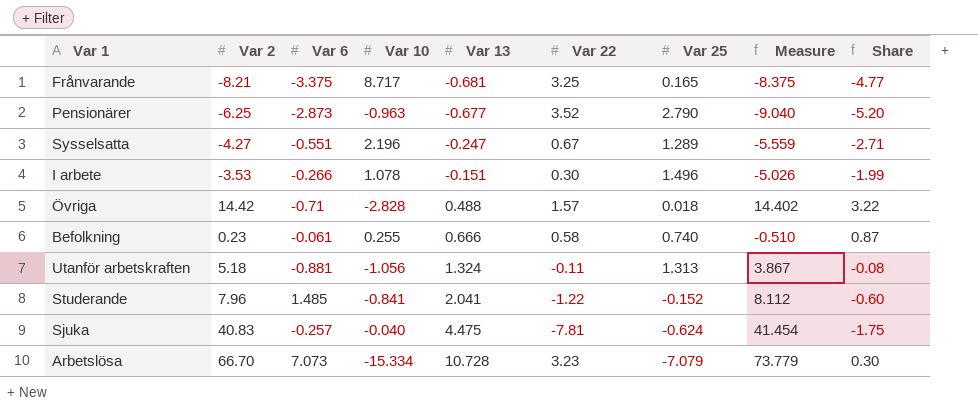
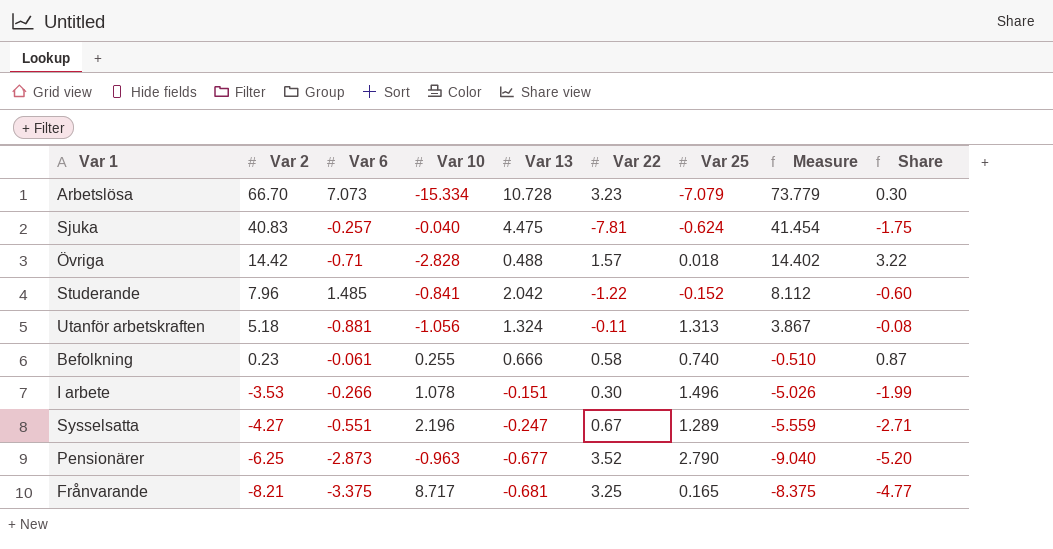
row order: Var 13 ascending -> Var 2 descending
Studerande | Var 13: 2.041 -> 2.042

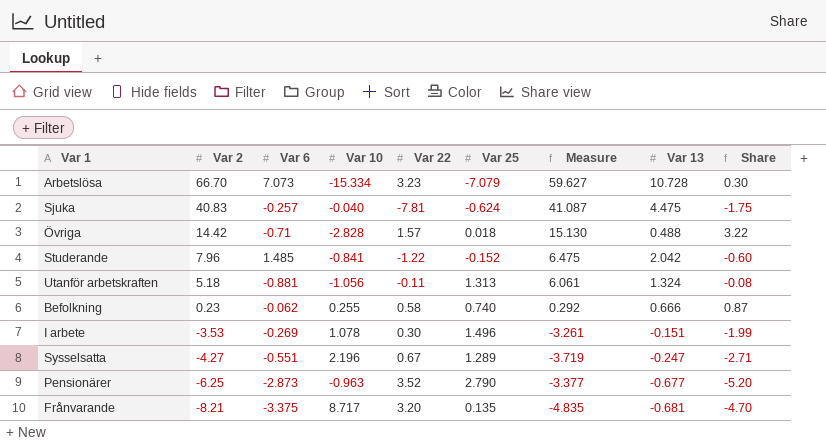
column Measure | formula: [Var 2] - [Var 25] -> [Var 2] - [Var 6]
column Var 13 | position: 5 -> 8
Befolkning | Var 6: -0.061 -> -0.062
I arbete | Var 6: -0.266 -> -0.269
Frånvarande | Var 22: 3.25 -> 3.20
Frånvarande | Var 25: 0.165 -> 0.135
Frånvarande | Share: -4.77 -> -4.70

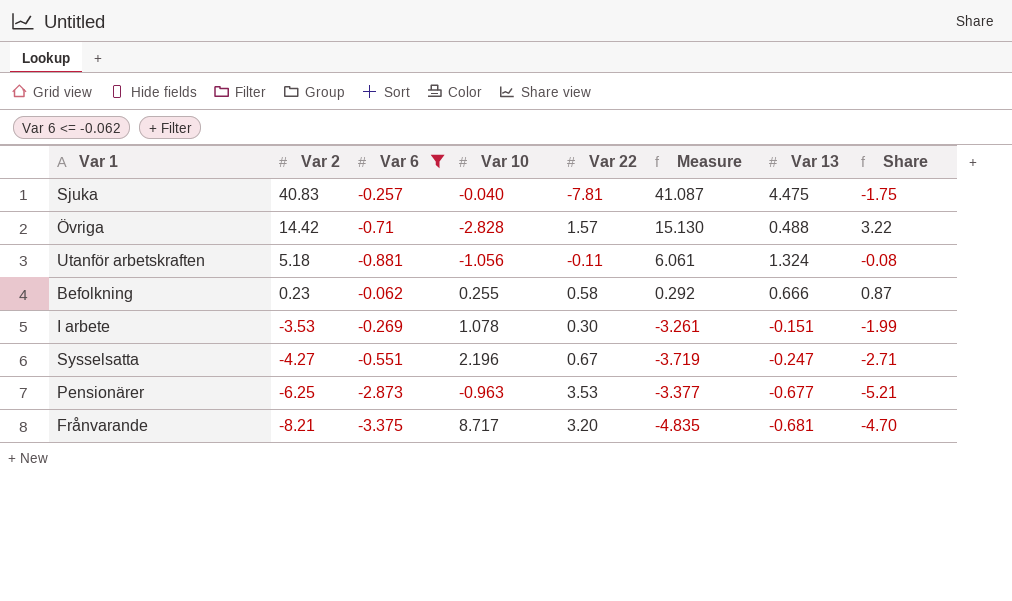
filter: none -> Var 6 <= -0.062
column Var 25 | position: 6 -> none
Pensionärer | Var 22: 3.52 -> 3.53
Pensionärer | Share: -5.20 -> -5.21

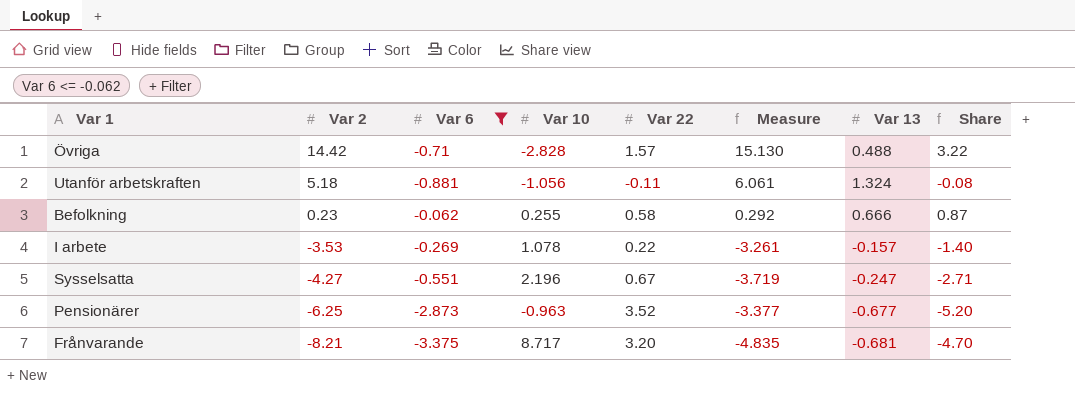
row Sjuka: 40.83 | -0.257 | -0.040 | -7.81 | 41.087 | 4.475 | -1.75 -> none
I arbete | Var 22: 0.30 -> 0.22
I arbete | Var 13: -0.151 -> -0.157
I arbete | Share: -1.99 -> -1.40
Pensionärer | Var 22: 3.53 -> 3.52
Pensionärer | Share: -5.21 -> -5.20

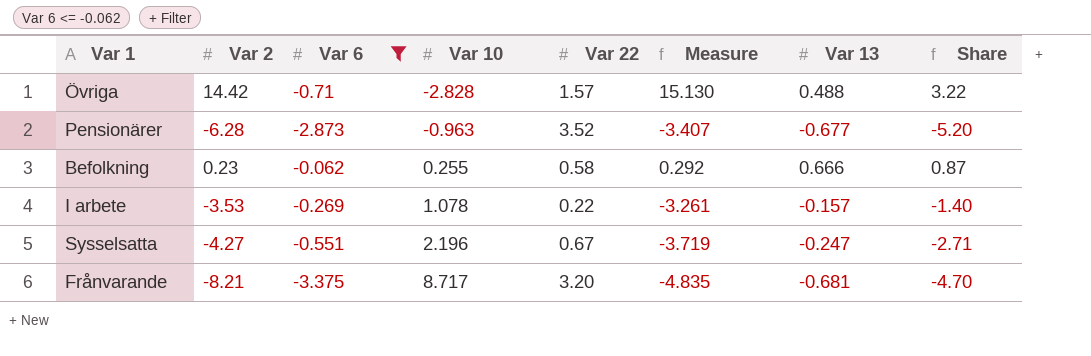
row order: Var 2 descending -> Var 10 ascending
row Utanför arbetskraften: 5.18 | -0.881 | -1.056 | -0.11 | 6.061 | 1.324 | -0.08 -> none
Pensionärer | Var 2: -6.25 -> -6.28
Pensionärer | Measure: -3.377 -> -3.407

